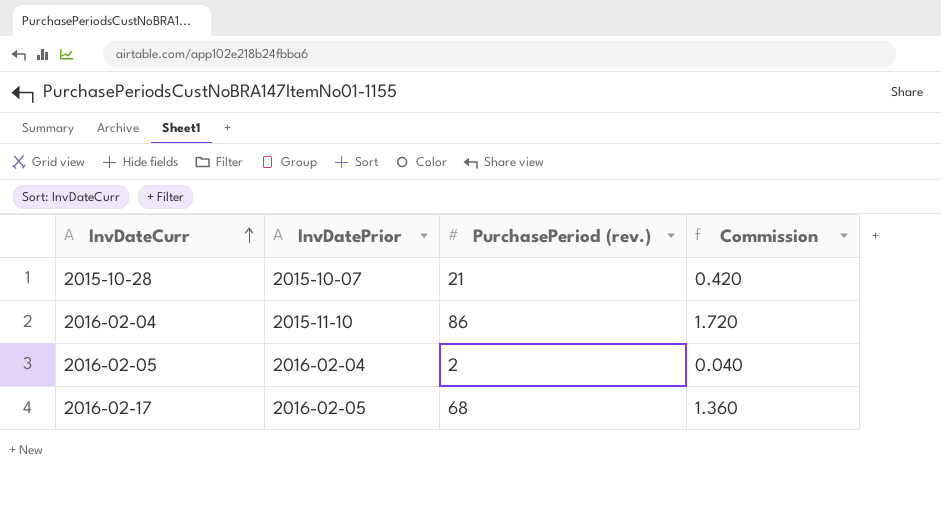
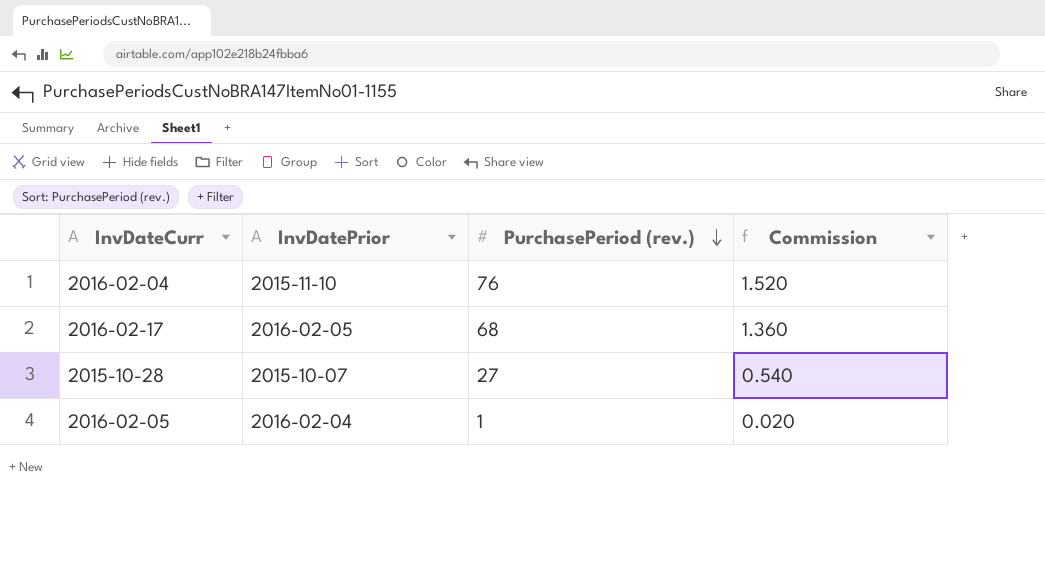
row order: InvDateCurr ascending -> PurchasePeriod (rev.) descending
2016-02-04 | PurchasePeriod (rev.): 86 -> 76
2016-02-04 | Commission: 1.720 -> 1.520
2015-10-28 | PurchasePeriod (rev.): 21 -> 27
2015-10-28 | Commission: 0.420 -> 0.540
2016-02-05 | PurchasePeriod (rev.): 2 -> 1
2016-02-05 | Commission: 0.040 -> 0.020

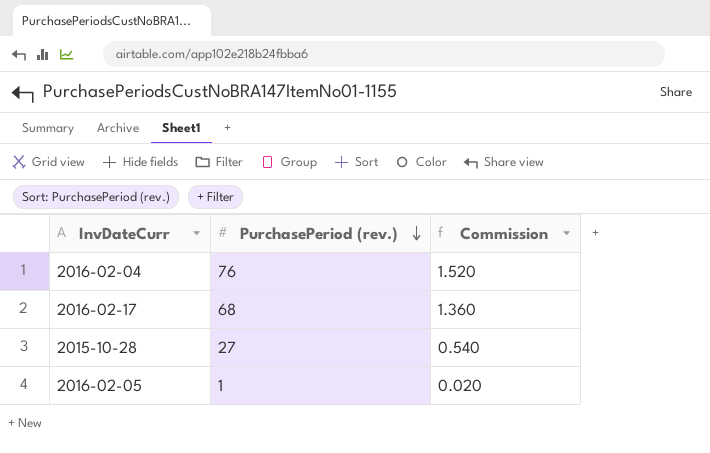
column InvDatePrior | position: 2 -> none

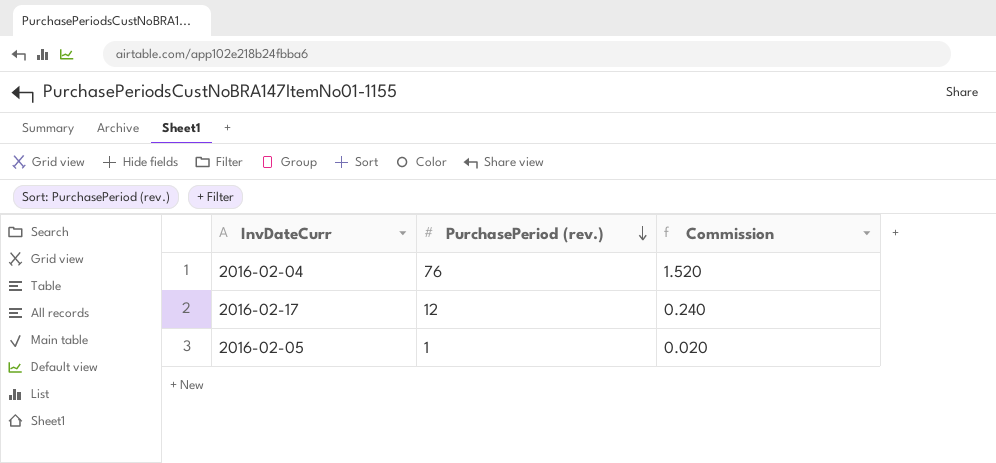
row 2015-10-28: 27 | 0.540 -> none
2016-02-17 | PurchasePeriod (rev.): 68 -> 12
2016-02-17 | Commission: 1.360 -> 0.240

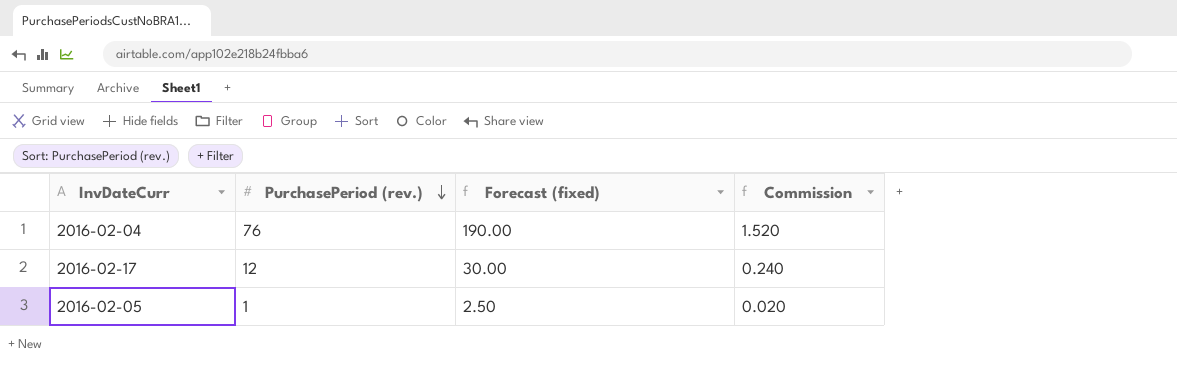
column Forecast (fixed) | formula: none -> [PurchasePeriod (rev.)] * 2.5

